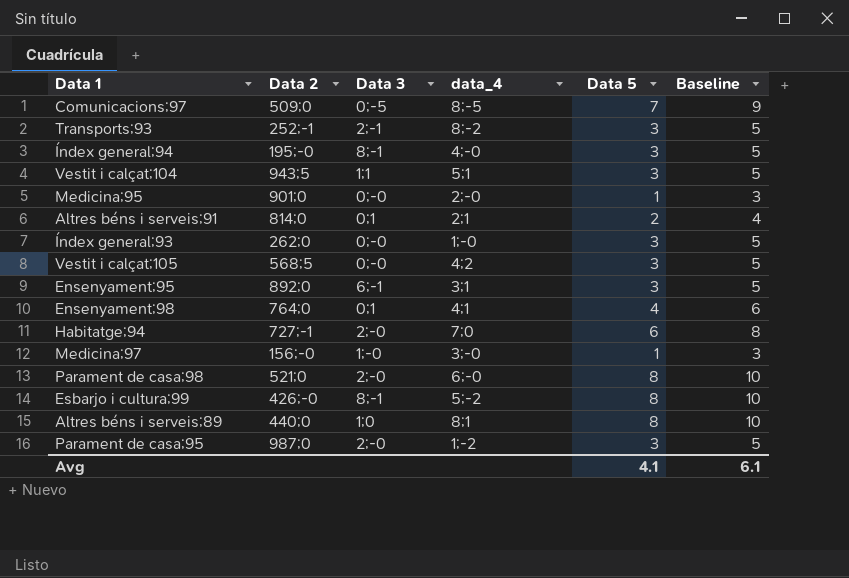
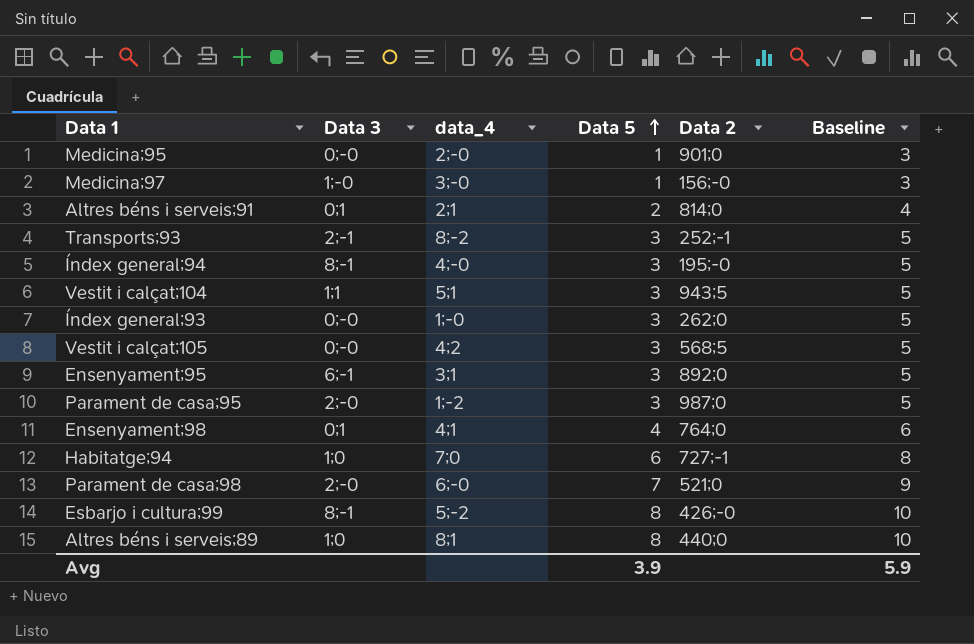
row order: none -> Data 5 ascending
column Data 2 | position: 2 -> 5
row Comunicacions;97: 509;0 | 0;-5 | 8;-5 | 7 | 9 -> none
Habitatge;94 | Data 3: 2;-0 -> 1;0
Parament de casa;98 | Data 5: 8 -> 7
Parament de casa;98 | Baseline: 10 -> 9
Avg | Data 5: 4.1 -> 3.9
Avg | Baseline: 6.1 -> 5.9

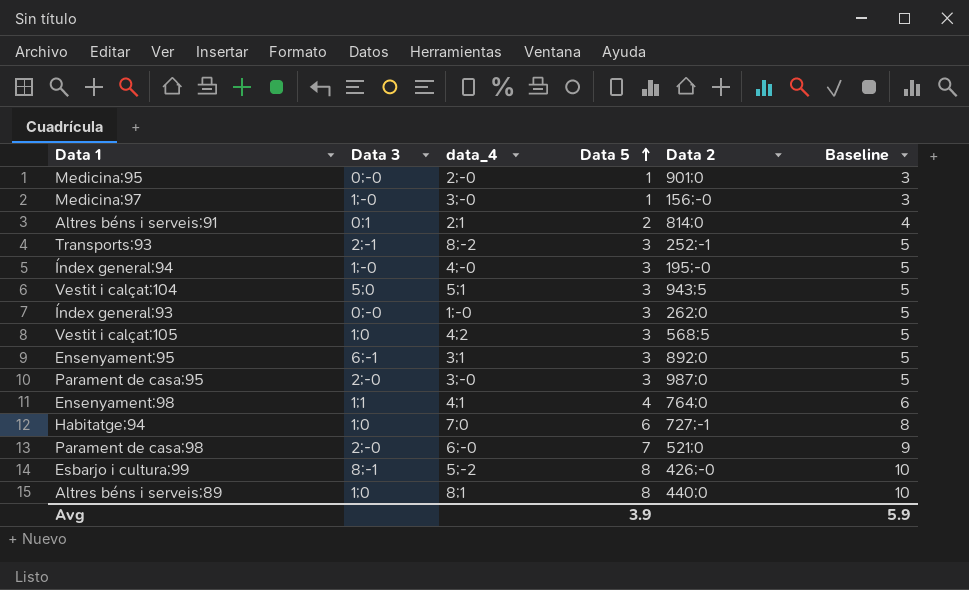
Índex general;94 | Data 3: 8;-1 -> 1;-0
Vestit i calçat;104 | Data 3: 1;1 -> 5;0
Vestit i calçat;105 | Data 3: 0;-0 -> 1;0
Parament de casa;95 | data_4: 1;-2 -> 3;-0
Ensenyament;98 | Data 3: 0;1 -> 1;1

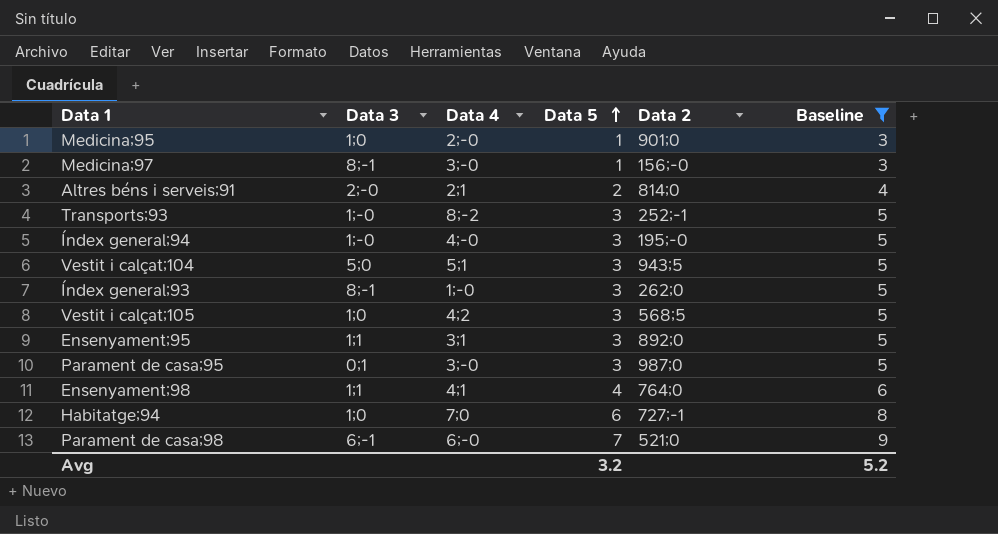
filter: none -> Baseline != 10
column name: data_4 -> Data 4
Medicina;95 | Data 3: 0;-0 -> 1;0
Medicina;97 | Data 3: 1;-0 -> 8;-1
Altres béns i serveis;91 | Data 3: 0;1 -> 2;-0
Transports;93 | Data 3: 2;-1 -> 1;-0
Índex general;93 | Data 3: 0;-0 -> 8;-1
Ensenyament;95 | Data 3: 6;-1 -> 1;1
Parament de casa;95 | Data 3: 2;-0 -> 0;1
Parament de casa;98 | Data 3: 2;-0 -> 6;-1
Avg | Data 5: 3.9 -> 3.2
Avg | Baseline: 5.9 -> 5.2

